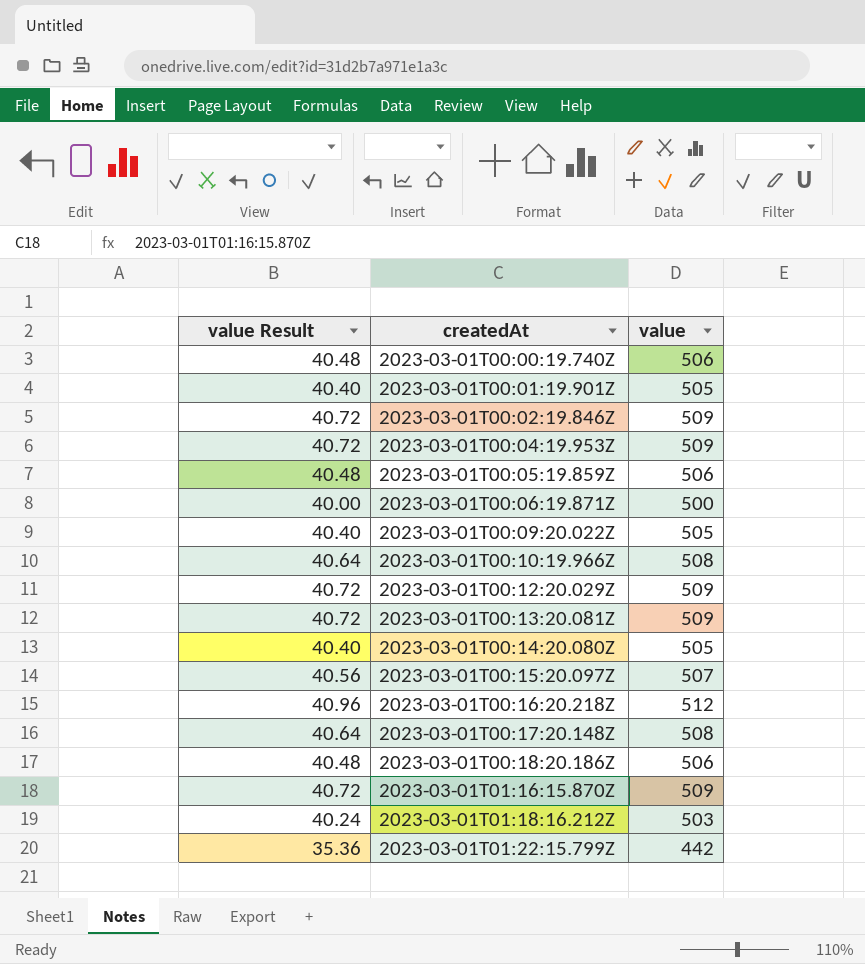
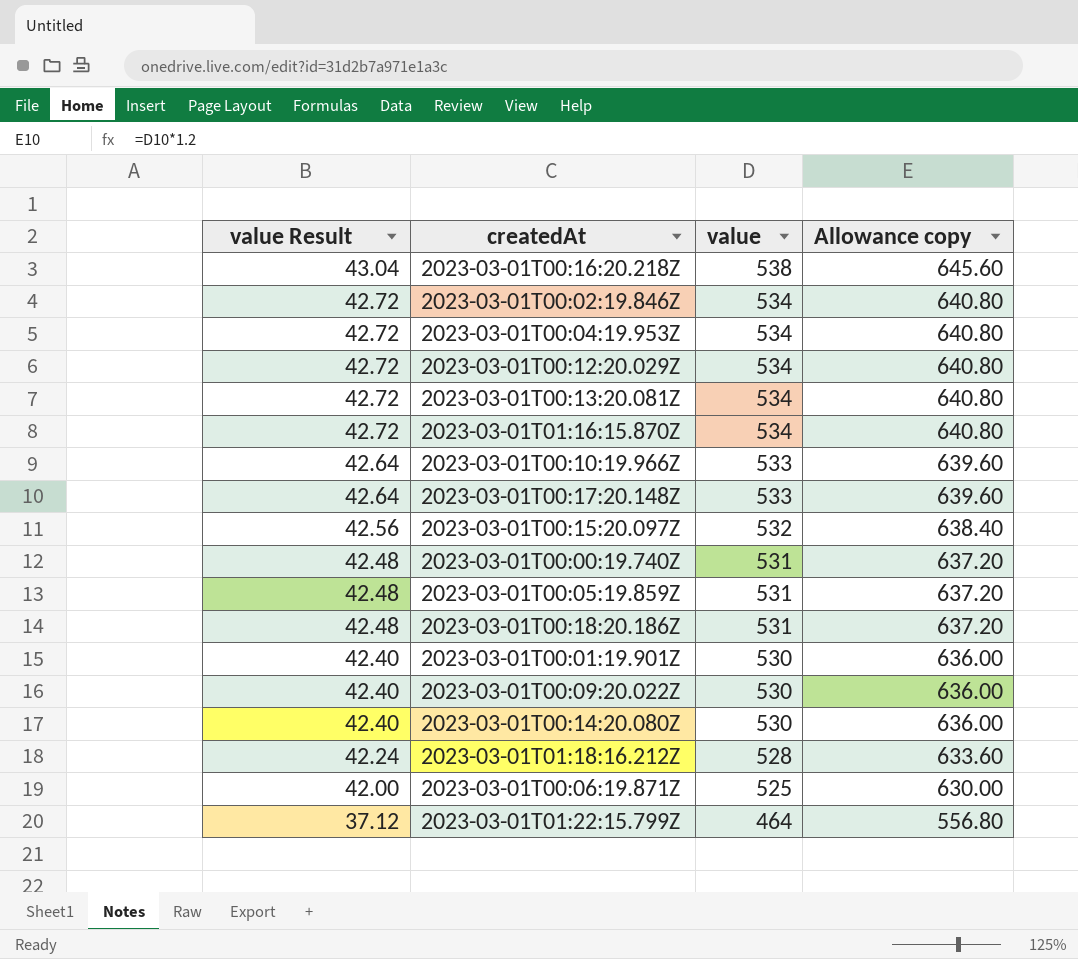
row order: createdAt ascending -> value Result descending
column Allowance copy | formula: none -> [value] * 1.2
2023-03-01T00:16:20.218Z | value Result: 40.96 -> 43.04
2023-03-01T00:16:20.218Z | value: 512 -> 538
2023-03-01T00:02:19.846Z | value Result: 40.72 -> 42.72
2023-03-01T00:02:19.846Z | value: 509 -> 534
2023-03-01T00:04:19.953Z | value Result: 40.72 -> 42.72
2023-03-01T00:04:19.953Z | value: 509 -> 534
2023-03-01T00:12:20.029Z | value Result: 40.72 -> 42.72
2023-03-01T00:12:20.029Z | value: 509 -> 534
2023-03-01T00:13:20.081Z | value Result: 40.72 -> 42.72
2023-03-01T00:13:20.081Z | value: 509 -> 534
2023-03-01T01:16:15.870Z | value Result: 40.72 -> 42.72
2023-03-01T01:16:15.870Z | value: 509 -> 534
2023-03-01T00:10:19.966Z | value Result: 40.64 -> 42.64
2023-03-01T00:10:19.966Z | value: 508 -> 533
2023-03-01T00:17:20.148Z | value Result: 40.64 -> 42.64
2023-03-01T00:17:20.148Z | value: 508 -> 533
2023-03-01T00:15:20.097Z | value Result: 40.56 -> 42.56
2023-03-01T00:15:20.097Z | value: 507 -> 532
2023-03-01T00:00:19.740Z | value Result: 40.48 -> 42.48
2023-03-01T00:00:19.740Z | value: 506 -> 531
2023-03-01T00:05:19.859Z | value Result: 40.48 -> 42.48
2023-03-01T00:05:19.859Z | value: 506 -> 531
2023-03-01T00:18:20.186Z | value Result: 40.48 -> 42.48
2023-03-01T00:18:20.186Z | value: 506 -> 531
2023-03-01T00:01:19.901Z | value Result: 40.40 -> 42.40
2023-03-01T00:01:19.901Z | value: 505 -> 530
2023-03-01T00:09:20.022Z | value Result: 40.40 -> 42.40
2023-03-01T00:09:20.022Z | value: 505 -> 530
2023-03-01T00:14:20.080Z | value Result: 40.40 -> 42.40
2023-03-01T00:14:20.080Z | value: 505 -> 530
2023-03-01T01:18:16.212Z | value Result: 40.24 -> 42.24
2023-03-01T01:18:16.212Z | value: 503 -> 528
2023-03-01T00:06:19.871Z | value Result: 40.00 -> 42.00
2023-03-01T00:06:19.871Z | value: 500 -> 525
2023-03-01T01:22:15.799Z | value Result: 35.36 -> 37.12
2023-03-01T01:22:15.799Z | value: 442 -> 464

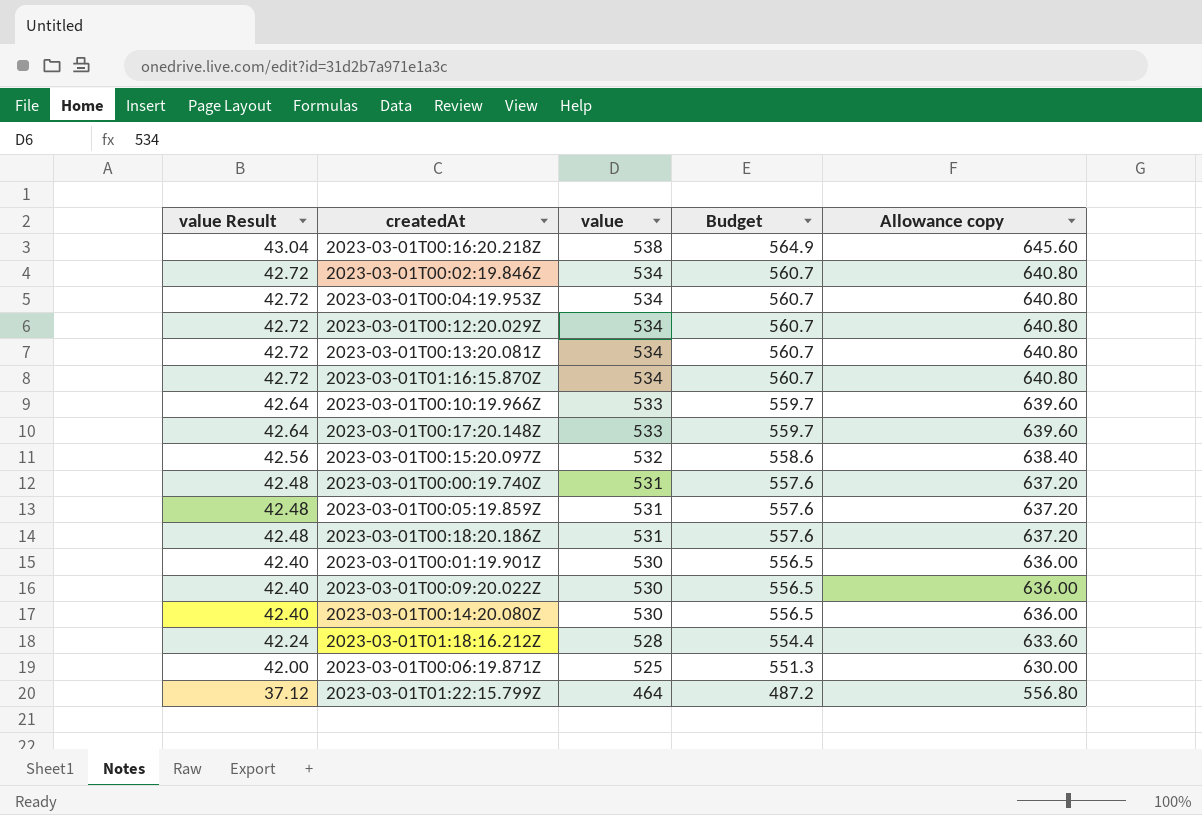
column Budget | formula: none -> [value] * 1.05

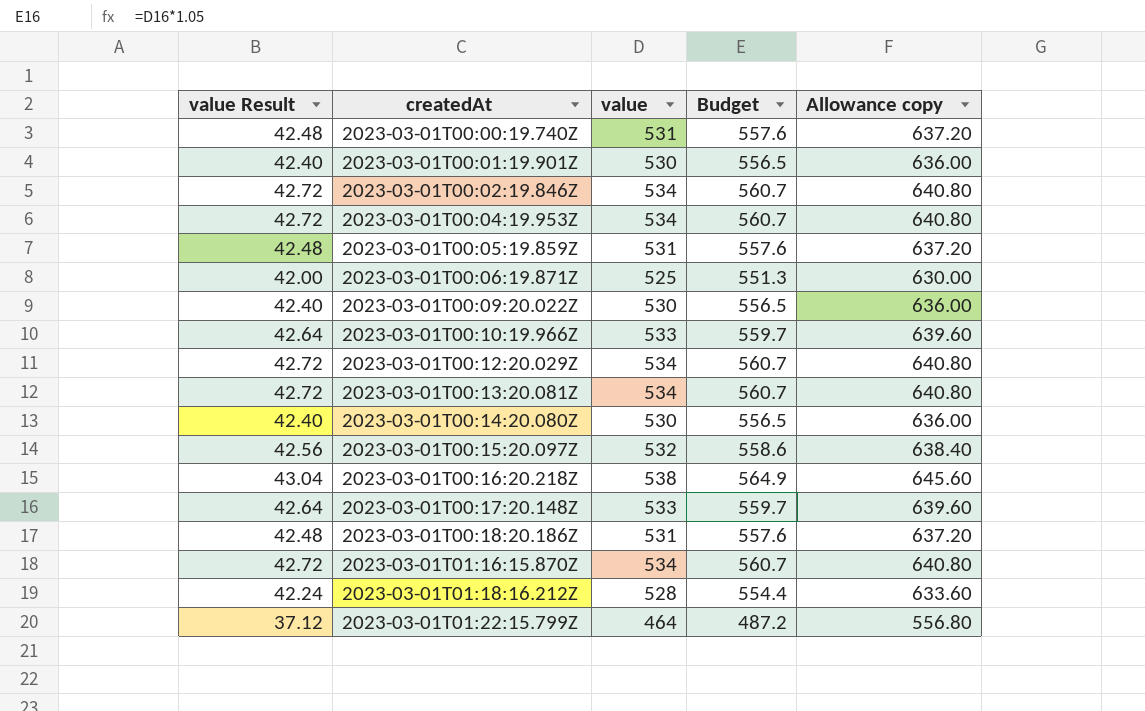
row order: value Result descending -> createdAt ascending

